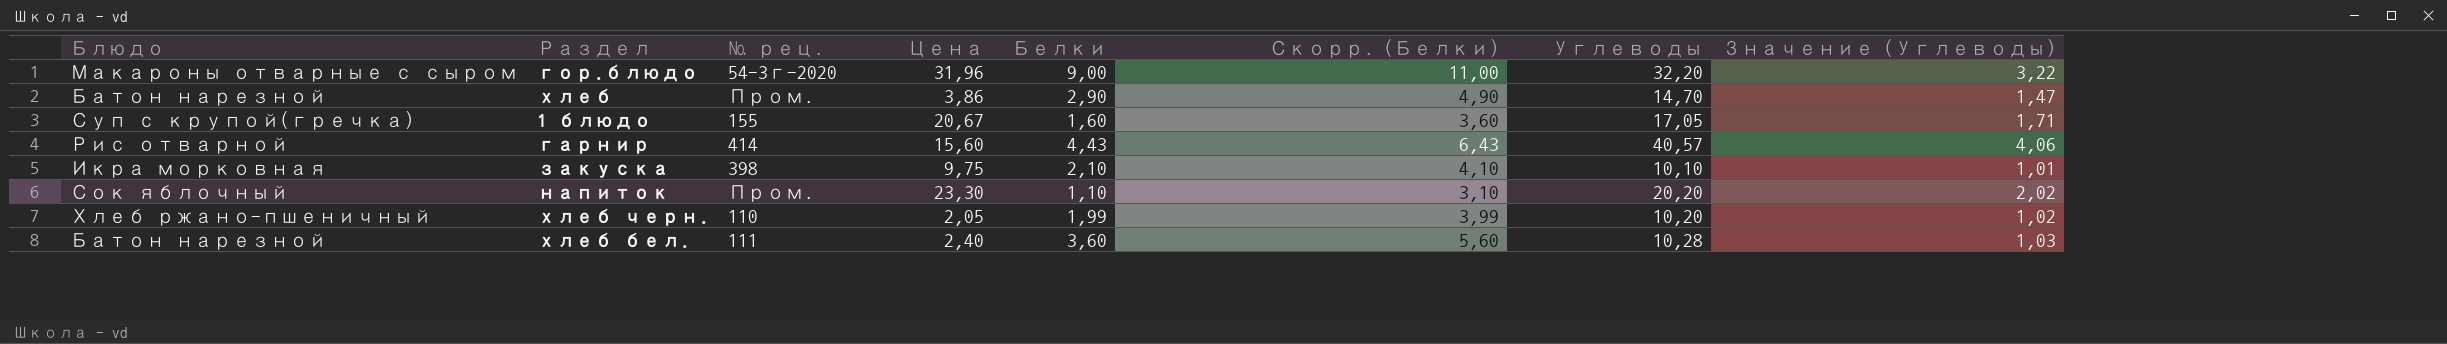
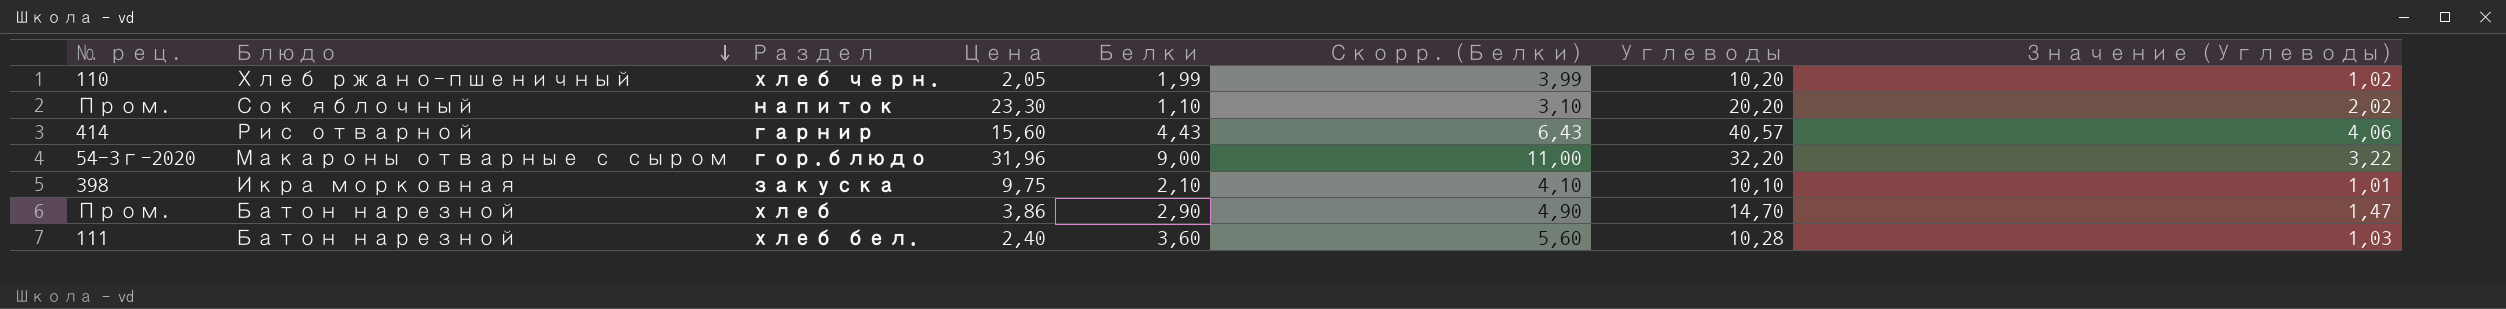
row order: none -> Блюдо descending
column № рец. | position: 3 -> 1
row 1 блюдо: Суп с крупой(гречка) | 155 | 20,67 | 1,60 | 3,60 | 17,05 | 1,71 -> none

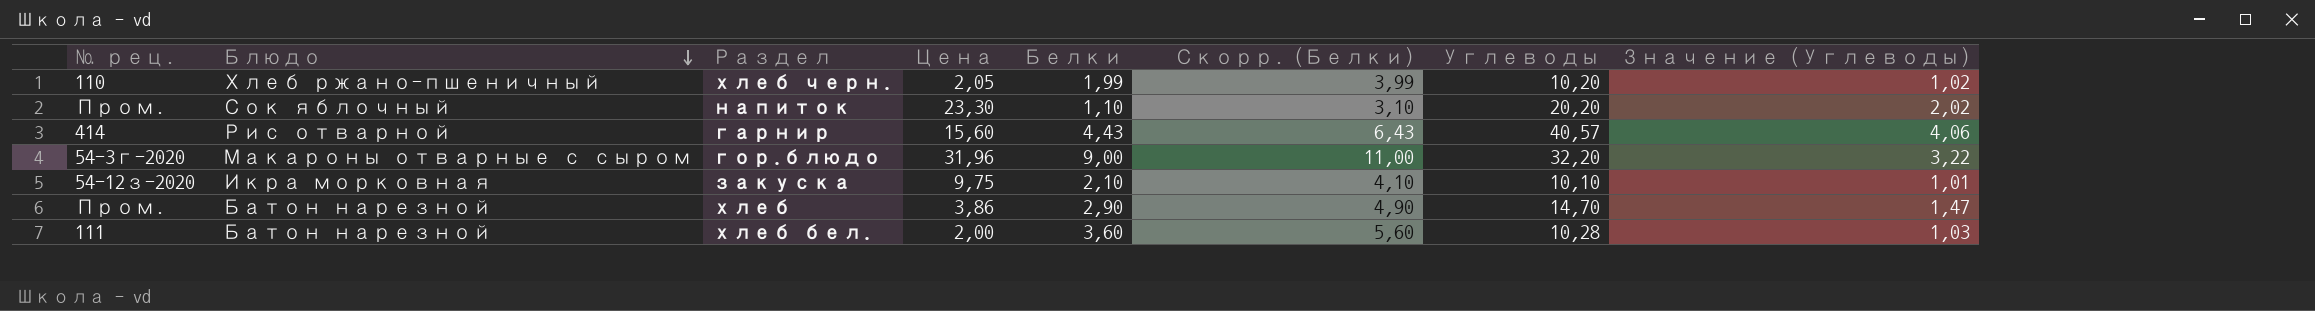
закуска | № рец.: 398 -> 54-12з-2020
хлеб бел. | Цена: 2,40 -> 2,00

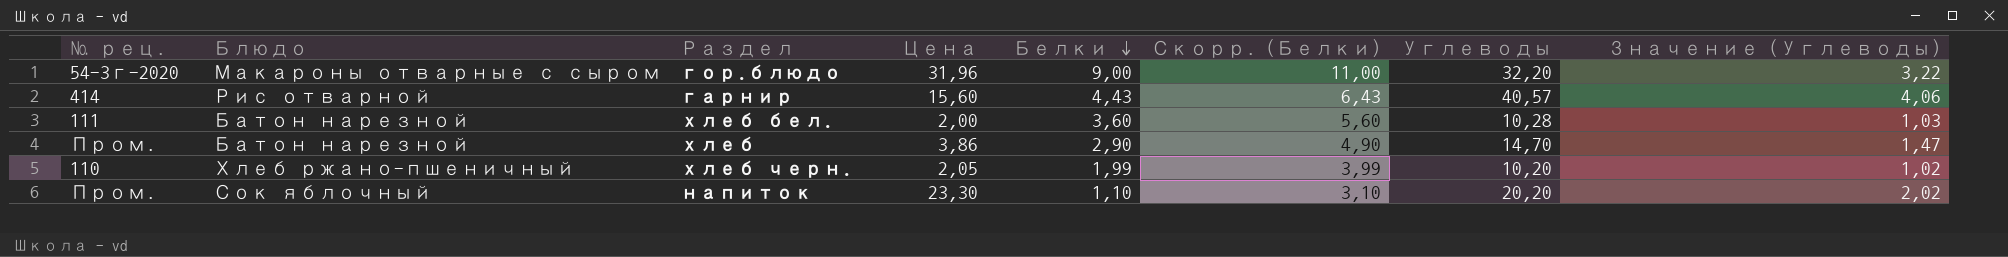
row order: Блюдо descending -> Белки descending
row закуска: 54-12з-2020 | Икра морковная | 9,75 | 2,10 | 4,10 | 10,10 | 1,01 -> none

